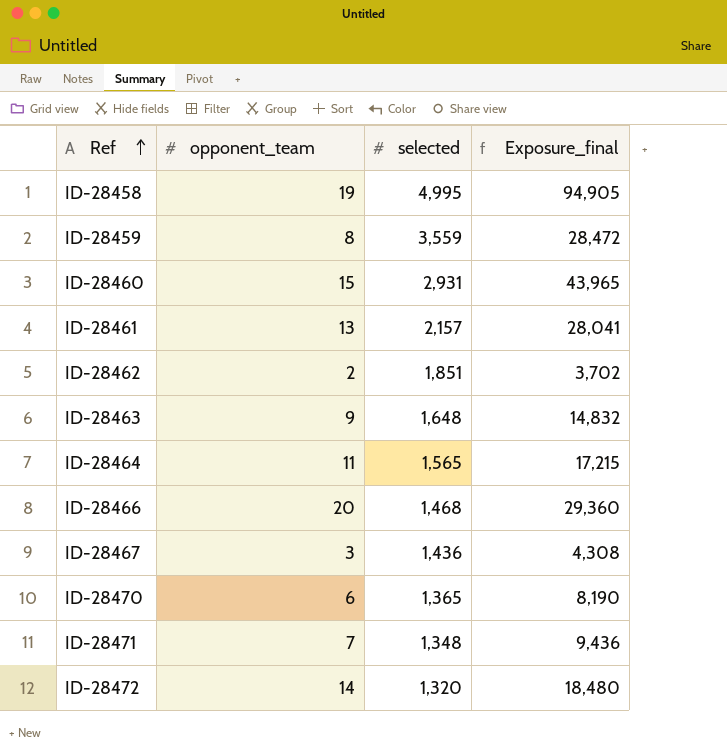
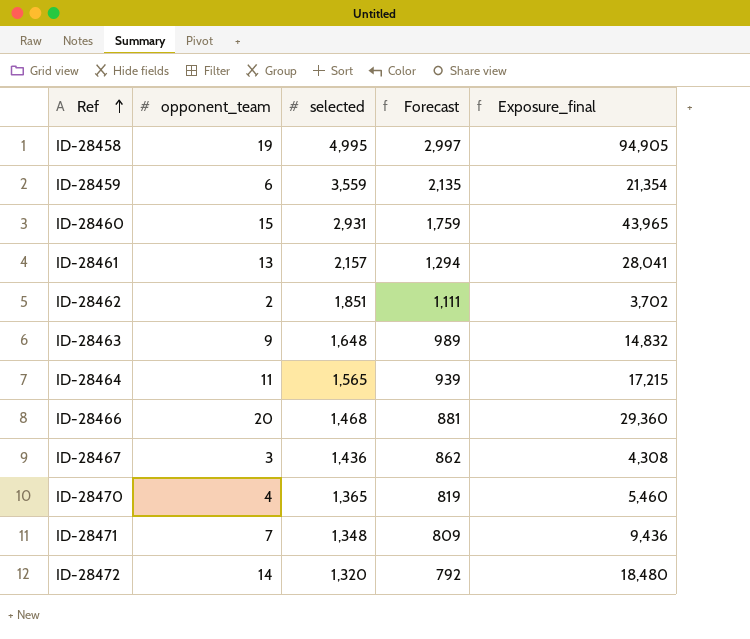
column Forecast | formula: none -> [selected] * 0.6
ID-28459 | opponent_team: 8 -> 6
ID-28459 | Exposure_final: 28,472 -> 21,354
ID-28470 | opponent_team: 6 -> 4
ID-28470 | Exposure_final: 8,190 -> 5,460

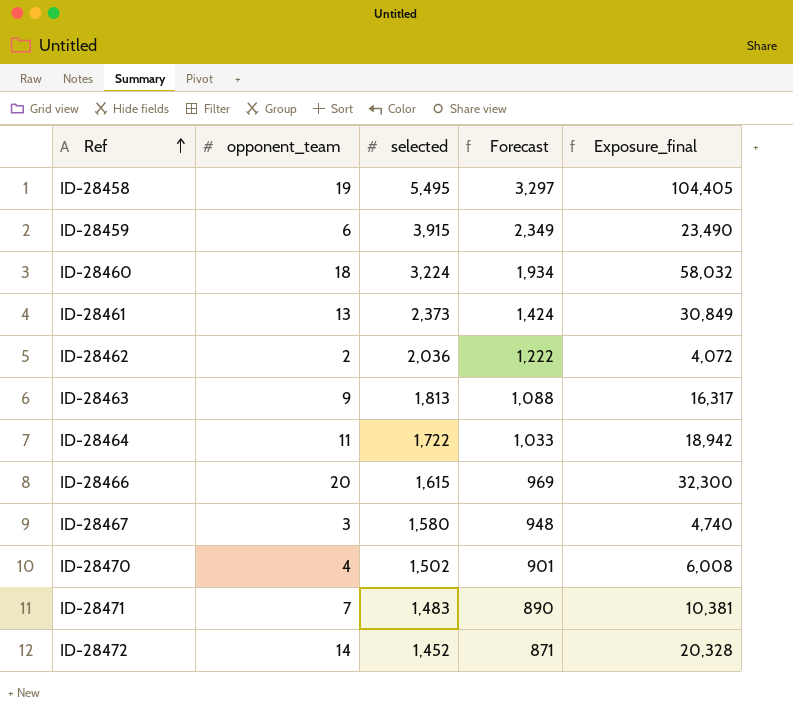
ID-28458 | selected: 4,995 -> 5,495
ID-28458 | Forecast: 2,997 -> 3,297
ID-28458 | Exposure_final: 94,905 -> 104,405
ID-28459 | selected: 3,559 -> 3,915
ID-28459 | Forecast: 2,135 -> 2,349
ID-28459 | Exposure_final: 21,354 -> 23,490
ID-28460 | opponent_team: 15 -> 18
ID-28460 | selected: 2,931 -> 3,224
ID-28460 | Forecast: 1,759 -> 1,934
ID-28460 | Exposure_final: 43,965 -> 58,032
ID-28461 | selected: 2,157 -> 2,373
ID-28461 | Forecast: 1,294 -> 1,424
ID-28461 | Exposure_final: 28,041 -> 30,849
ID-28462 | selected: 1,851 -> 2,036
ID-28462 | Forecast: 1,111 -> 1,222
ID-28462 | Exposure_final: 3,702 -> 4,072
ID-28463 | selected: 1,648 -> 1,813
ID-28463 | Forecast: 989 -> 1,088
ID-28463 | Exposure_final: 14,832 -> 16,317
ID-28464 | selected: 1,565 -> 1,722
ID-28464 | Forecast: 939 -> 1,033
ID-28464 | Exposure_final: 17,215 -> 18,942
ID-28466 | selected: 1,468 -> 1,615
ID-28466 | Forecast: 881 -> 969
ID-28466 | Exposure_final: 29,360 -> 32,300
ID-28467 | selected: 1,436 -> 1,580
ID-28467 | Forecast: 862 -> 948
ID-28467 | Exposure_final: 4,308 -> 4,740
ID-28470 | selected: 1,365 -> 1,502
ID-28470 | Forecast: 819 -> 901
ID-28470 | Exposure_final: 5,460 -> 6,008
ID-28471 | selected: 1,348 -> 1,483
ID-28471 | Forecast: 809 -> 890
ID-28471 | Exposure_final: 9,436 -> 10,381
ID-28472 | selected: 1,320 -> 1,452
ID-28472 | Forecast: 792 -> 871
ID-28472 | Exposure_final: 18,480 -> 20,328

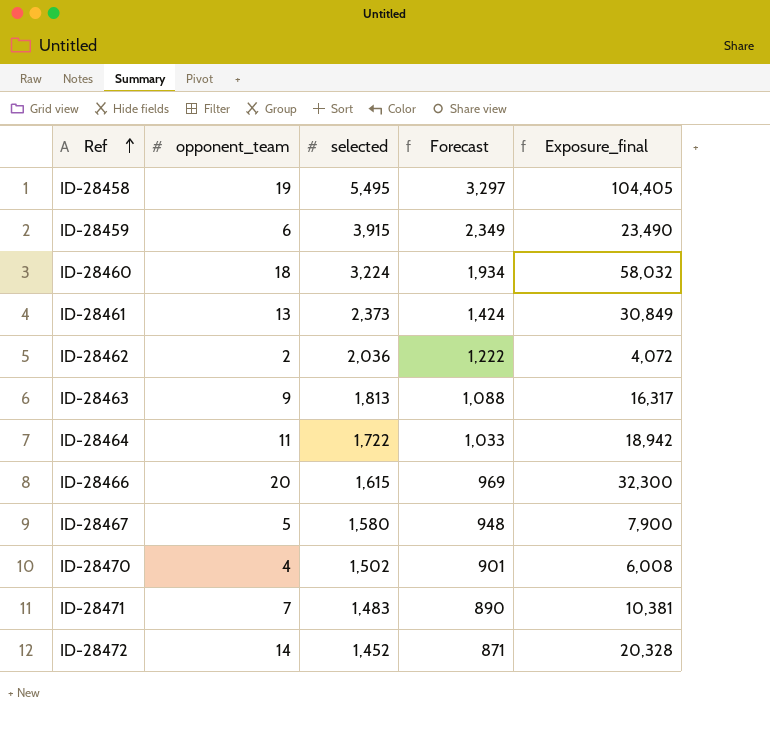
ID-28467 | opponent_team: 3 -> 5
ID-28467 | Exposure_final: 4,740 -> 7,900

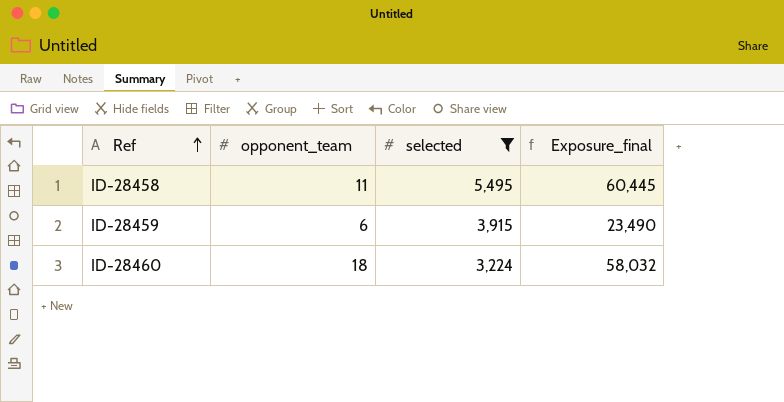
filter: none -> selected >= 3,224
column Forecast | formula: [selected] * 0.6 -> none
ID-28458 | opponent_team: 19 -> 11
ID-28458 | Exposure_final: 104,405 -> 60,445

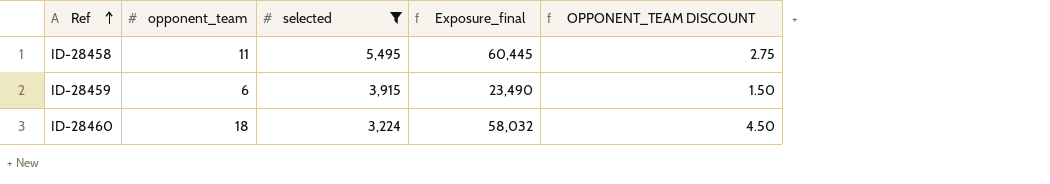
column OPPONENT_TEAM DISCOUNT | formula: none -> [opponent_team] * 0.25

